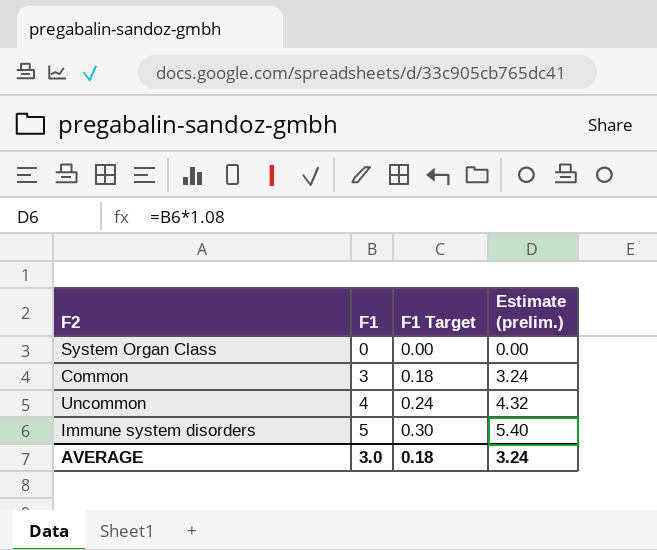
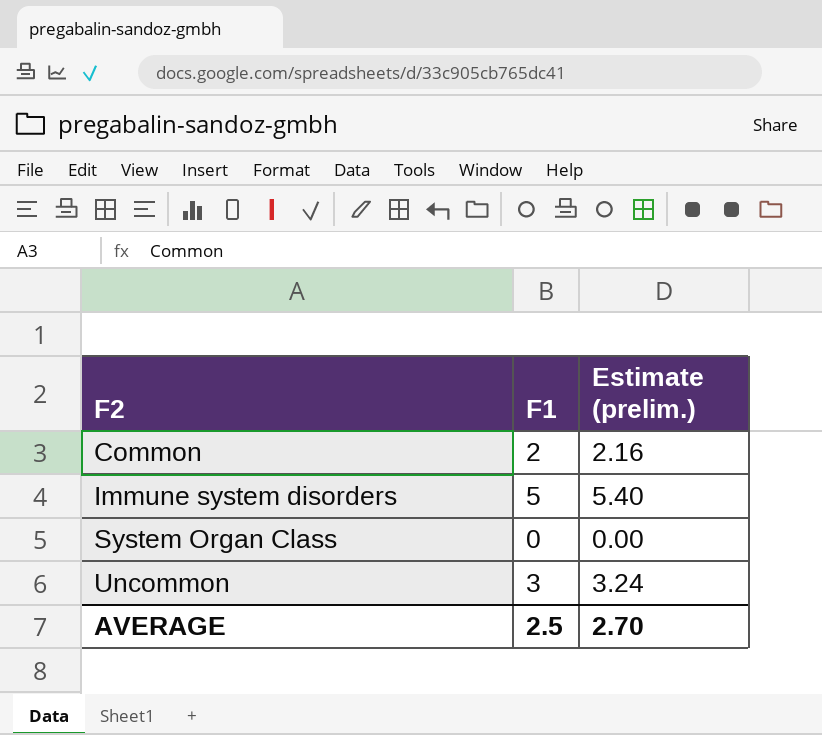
row order: F1 ascending -> F2 ascending
column F1 Target | formula: [F1] * 0.06 -> none
Common | F1: 3 -> 2
Common | Estimate (prelim.): 3.24 -> 2.16
Uncommon | F1: 4 -> 3
Uncommon | Estimate (prelim.): 4.32 -> 3.24
AVERAGE | F1: 3.0 -> 2.5
AVERAGE | Estimate (prelim.): 3.24 -> 2.70

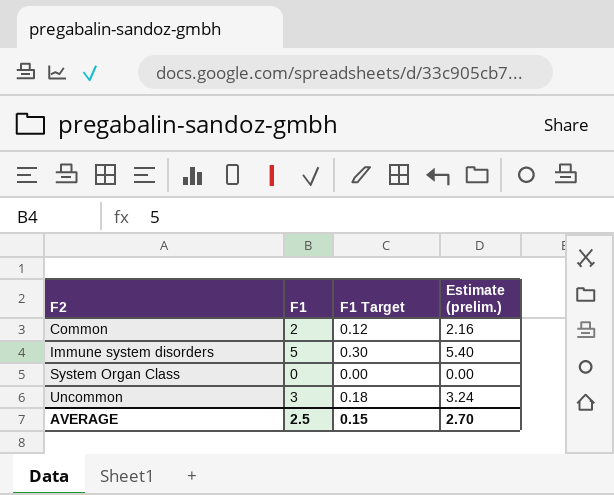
column F1 Target | formula: none -> [F1] * 0.06

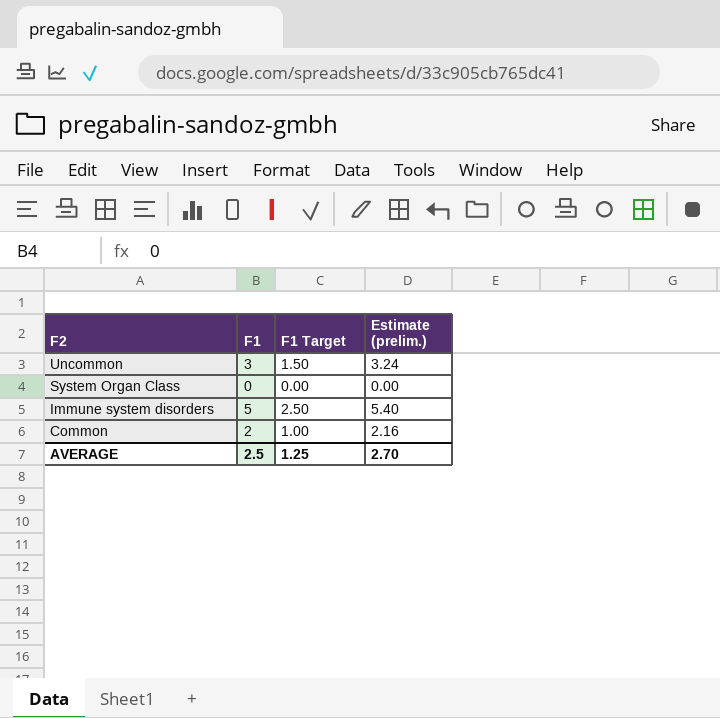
row order: F2 ascending -> F2 descending
column F1 Target | formula: [F1] * 0.06 -> [F1] * 0.5
AVERAGE | F1 Target: 0.15 -> 1.25

